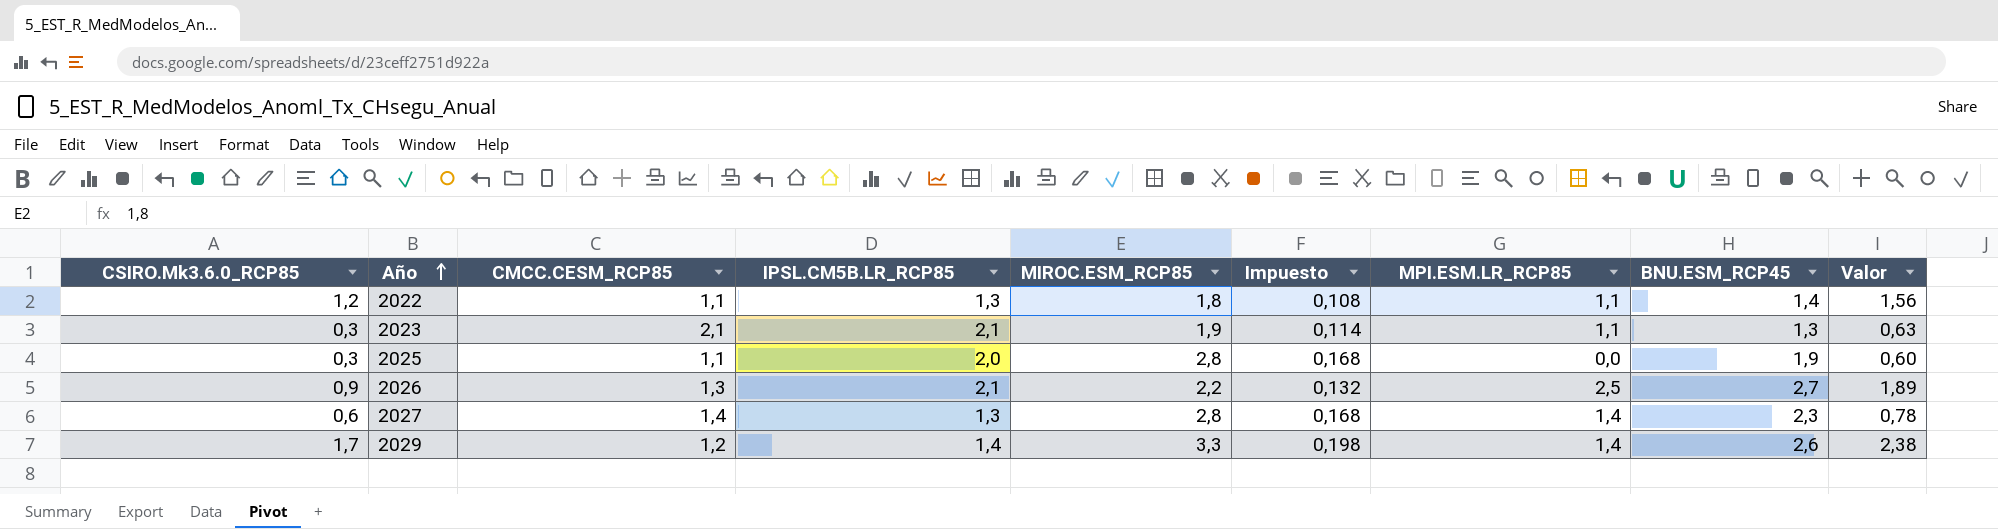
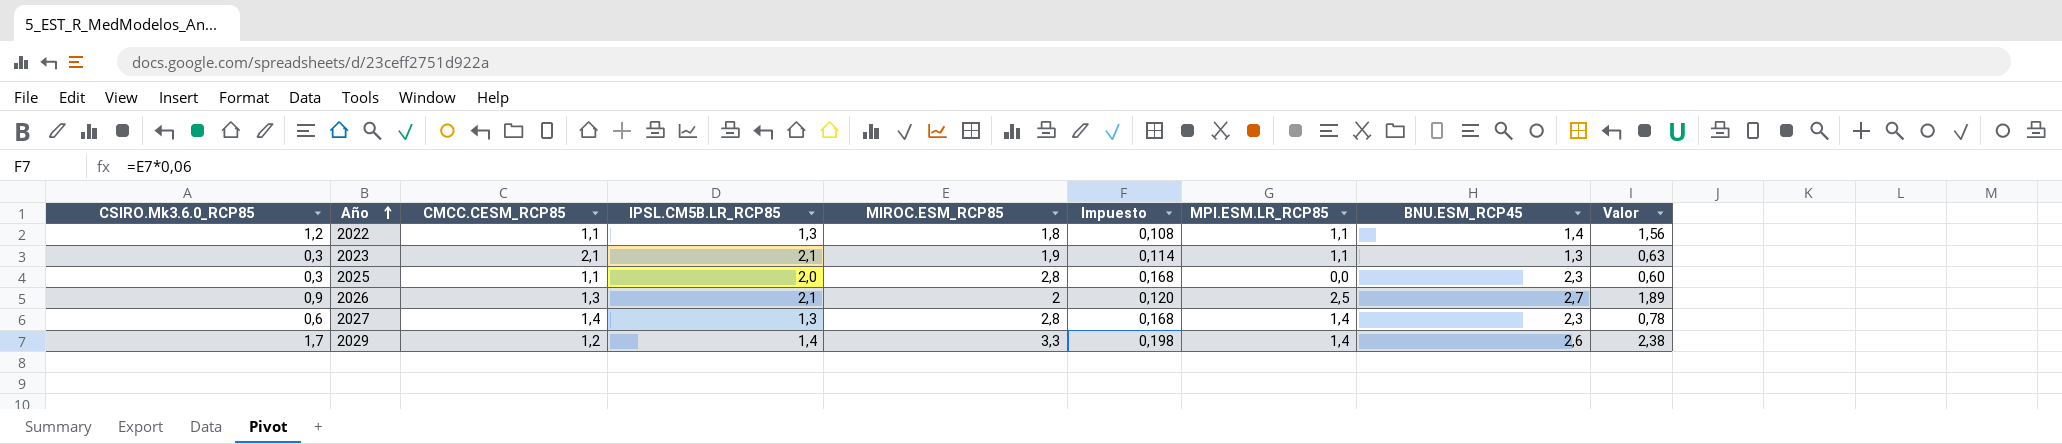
2025 | BNU.ESM_RCP45: 1,9 -> 2,3
2026 | MIROC.ESM_RCP85: 2,2 -> 2
2026 | Impuesto: 0,132 -> 0,120

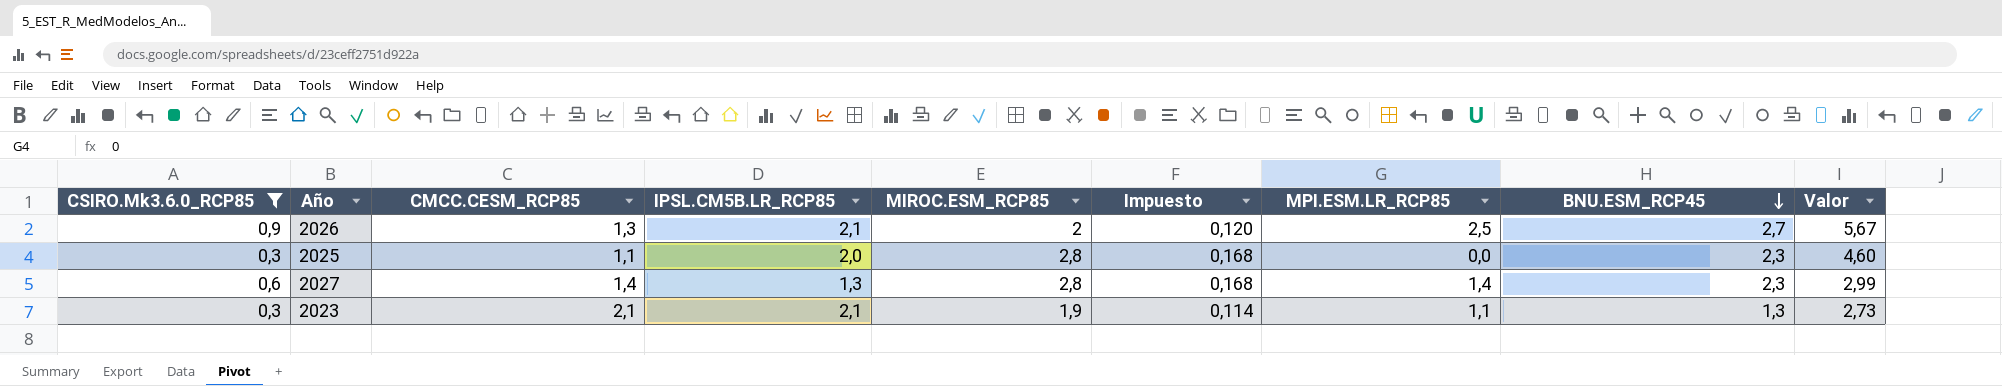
filter: none -> CSIRO.Mk3.6.0_RCP85 <= 0,9
row order: Año ascending -> BNU.ESM_RCP45 descending
column Valor | formula: [CSIRO.Mk3.6.0_RCP85] * [IPSL.CM5B.LR_RCP85] -> [IPSL.CM5B.LR_RCP85] * [BNU.ESM_RCP45]

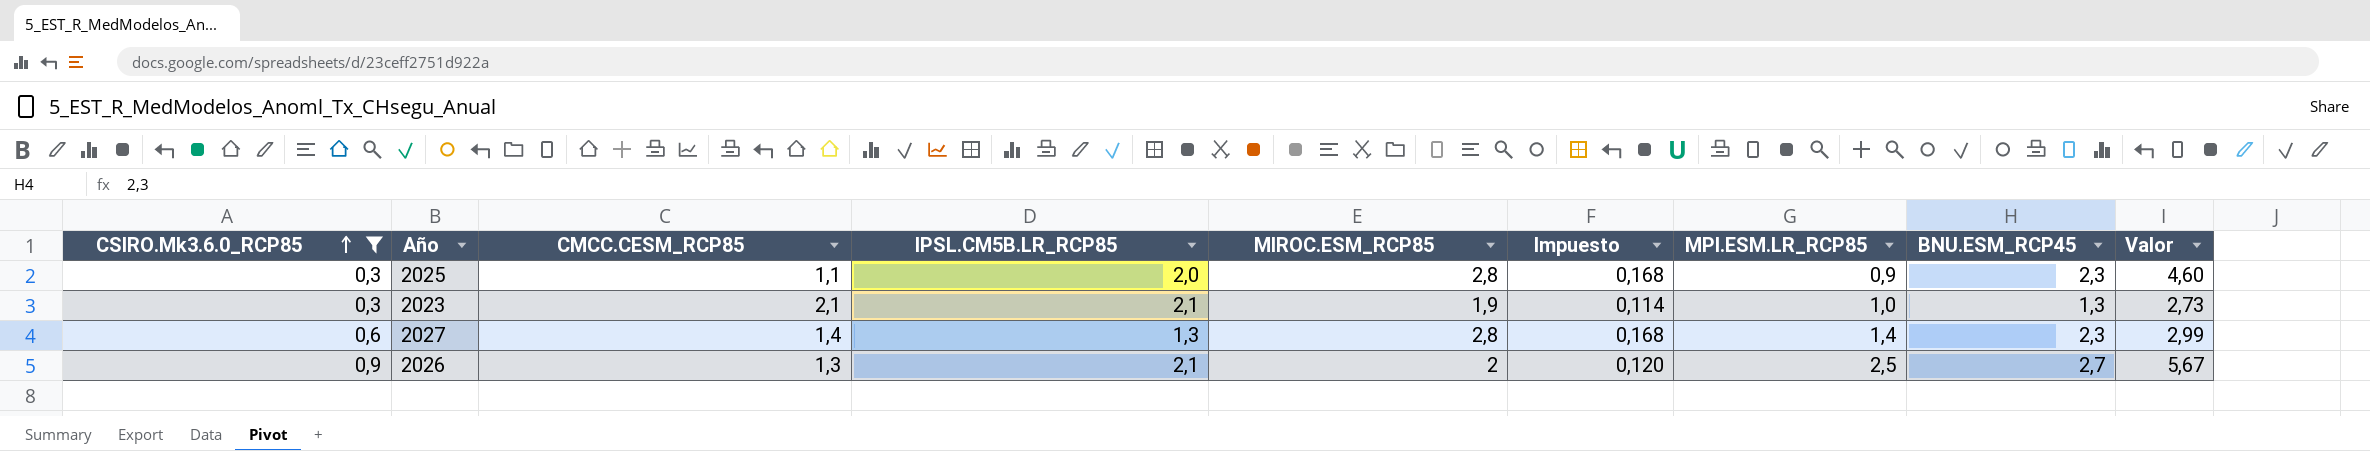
row order: BNU.ESM_RCP45 descending -> CSIRO.Mk3.6.0_RCP85 ascending
2025 | MPI.ESM.LR_RCP85: 0,0 -> 0,9
2023 | MPI.ESM.LR_RCP85: 1,1 -> 1,0

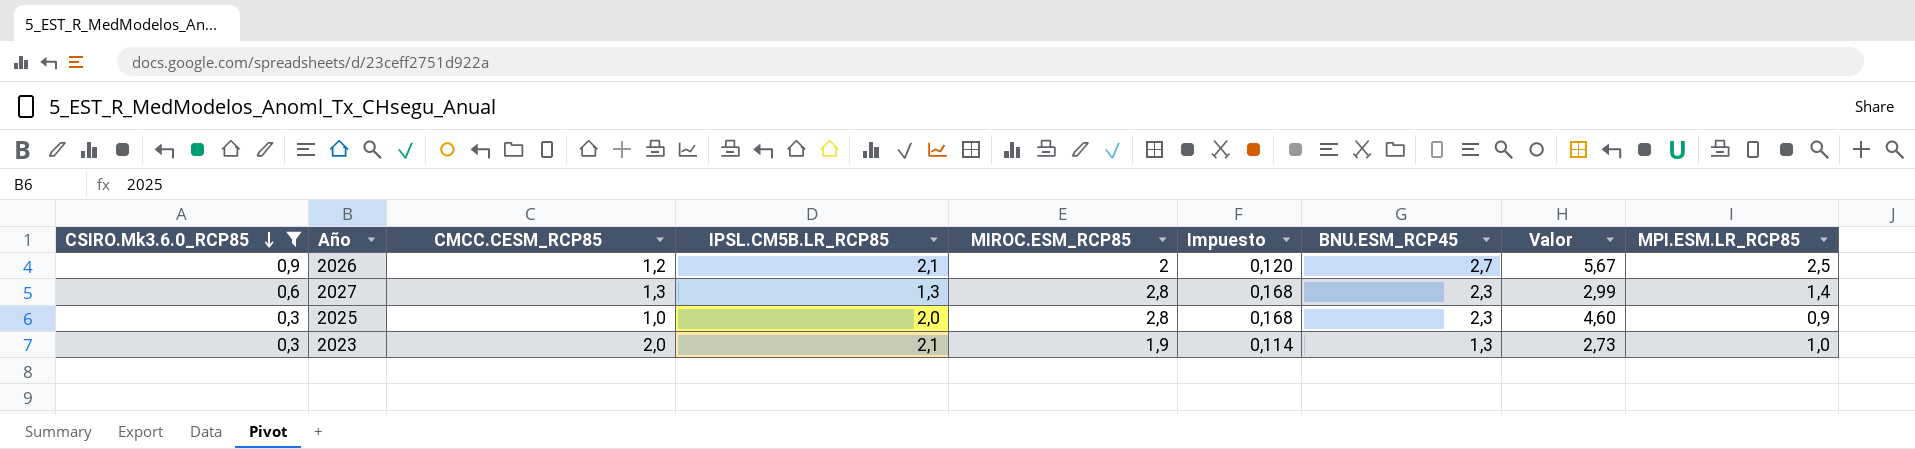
row order: CSIRO.Mk3.6.0_RCP85 ascending -> CSIRO.Mk3.6.0_RCP85 descending
column MPI.ESM.LR_RCP85 | position: 7 -> 9
2026 | CMCC.CESM_RCP85: 1,3 -> 1,2
2027 | CMCC.CESM_RCP85: 1,4 -> 1,3
2025 | CMCC.CESM_RCP85: 1,1 -> 1,0
2023 | CMCC.CESM_RCP85: 2,1 -> 2,0

